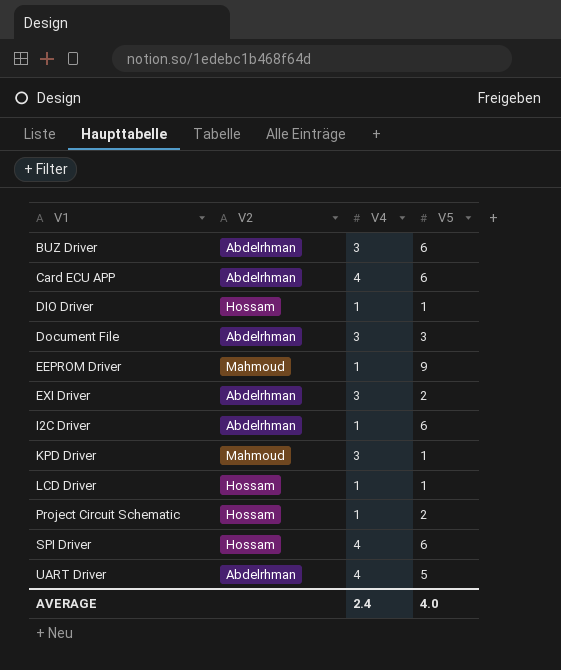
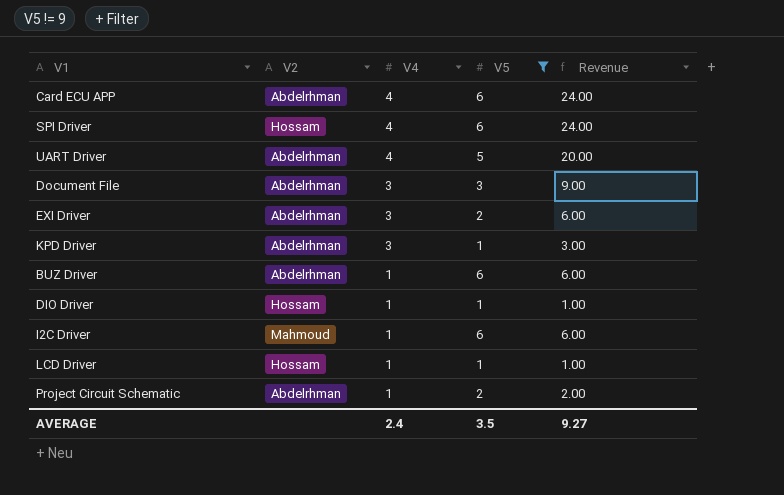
filter: none -> V5 != 9
row order: V1 ascending -> V4 descending
column Revenue | formula: none -> [V4] * [V5]
KPD Driver | V2: Mahmoud -> Abdelrhman
BUZ Driver | V4: 3 -> 1
I2C Driver | V2: Abdelrhman -> Mahmoud
Project Circuit Schematic | V2: Hossam -> Abdelrhman
AVERAGE | V5: 4.0 -> 3.5

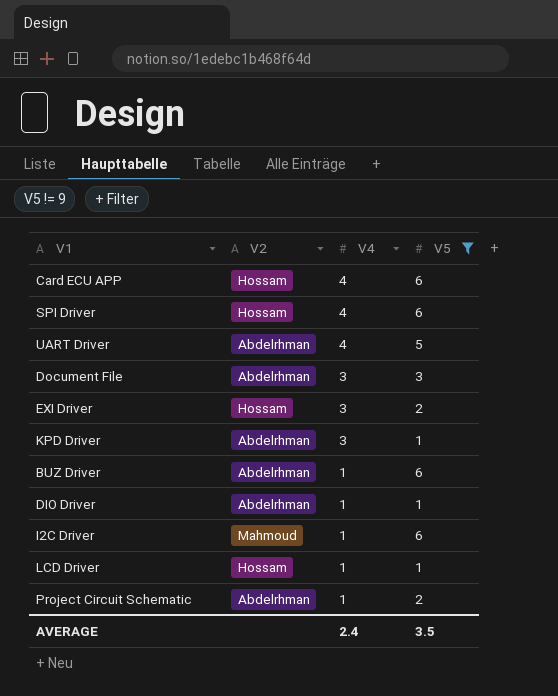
column Revenue | formula: [V4] * [V5] -> none
Card ECU APP | V2: Abdelrhman -> Hossam
EXI Driver | V2: Abdelrhman -> Hossam
DIO Driver | V2: Hossam -> Abdelrhman

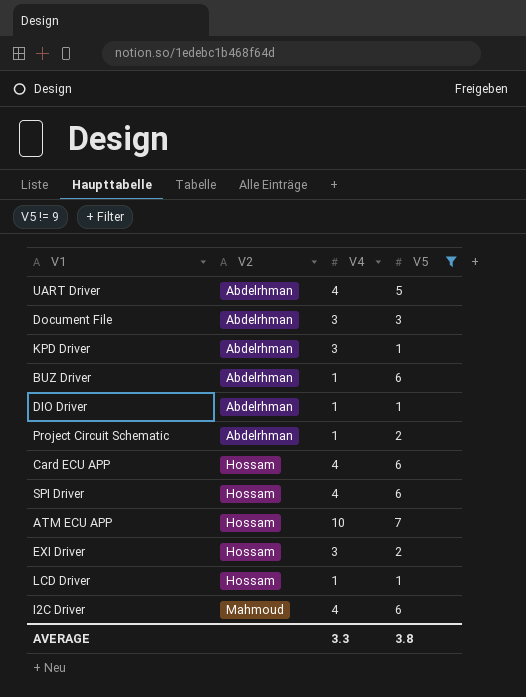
row order: V4 descending -> V2 ascending
row ATM ECU APP: none -> Hossam | 10 | 7
I2C Driver | V4: 1 -> 4
AVERAGE | V4: 2.4 -> 3.3
AVERAGE | V5: 3.5 -> 3.8

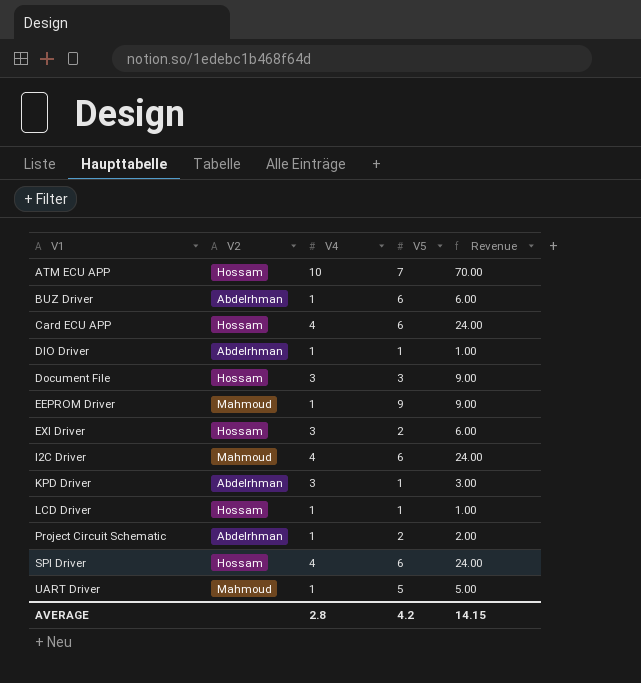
filter: V5 != 9 -> none
row order: V2 ascending -> V1 ascending
column Revenue | formula: none -> [V4] * [V5]
Document File | V2: Abdelrhman -> Hossam
UART Driver | V2: Abdelrhman -> Mahmoud
UART Driver | V4: 4 -> 1
AVERAGE | V4: 3.3 -> 2.8
AVERAGE | V5: 3.8 -> 4.2

